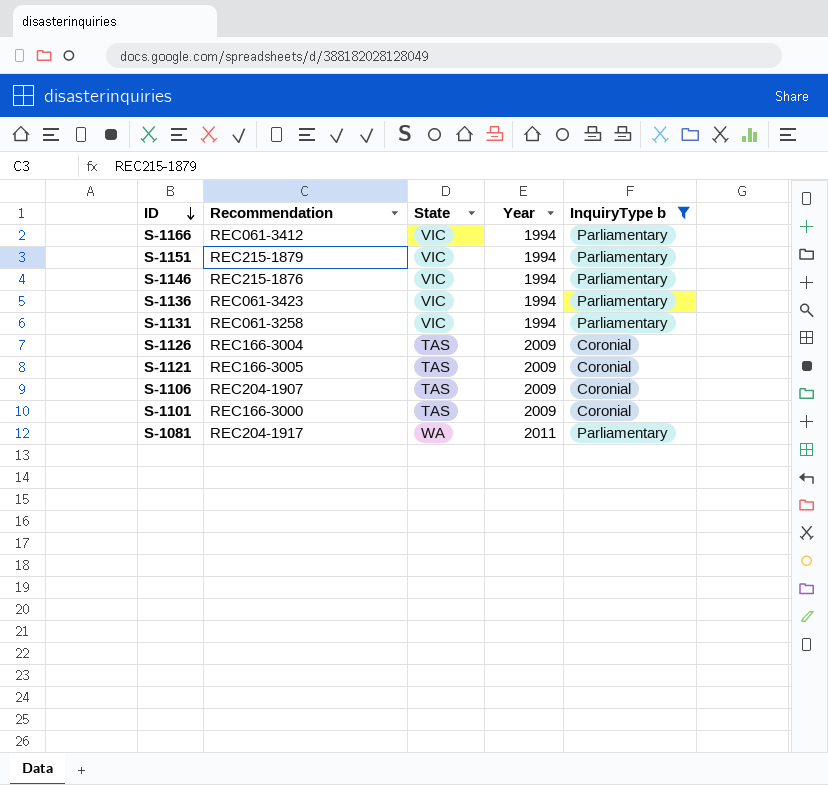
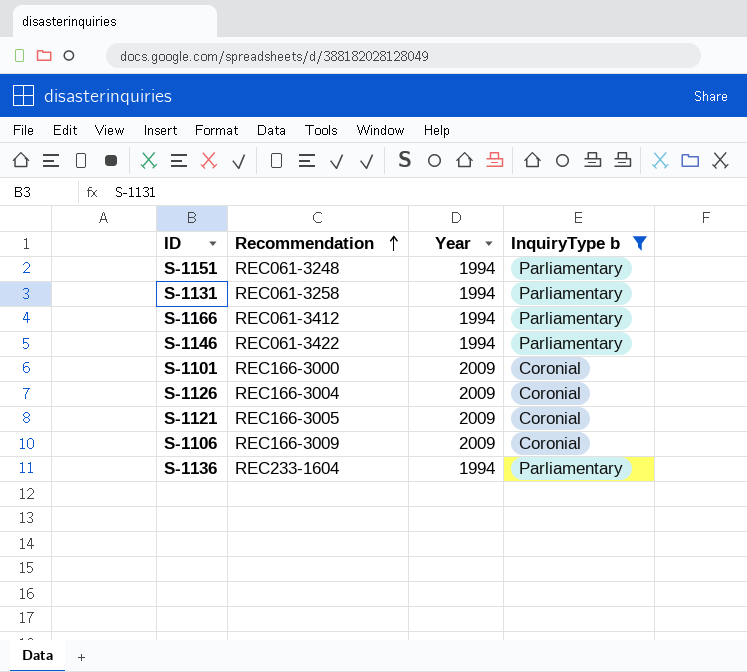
row order: ID descending -> Recommendation ascending
column State | position: 3 -> none
row S-1081: REC204-1917 | WA | 2011 | Parliamentary -> none
S-1151 | Recommendation: REC215-1879 -> REC061-3248
S-1146 | Recommendation: REC215-1876 -> REC061-3422
S-1106 | Recommendation: REC204-1907 -> REC166-3009
S-1136 | Recommendation: REC061-3423 -> REC233-1604

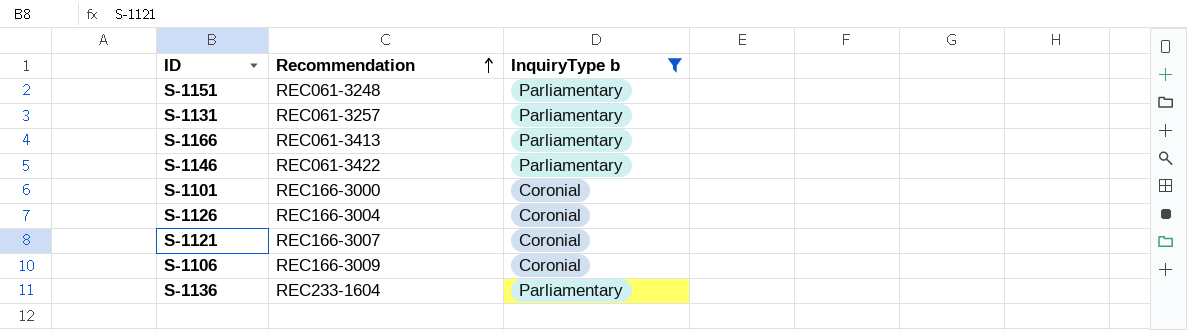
column Year | position: 3 -> none
S-1131 | Recommendation: REC061-3258 -> REC061-3257
S-1166 | Recommendation: REC061-3412 -> REC061-3413
S-1121 | Recommendation: REC166-3005 -> REC166-3007

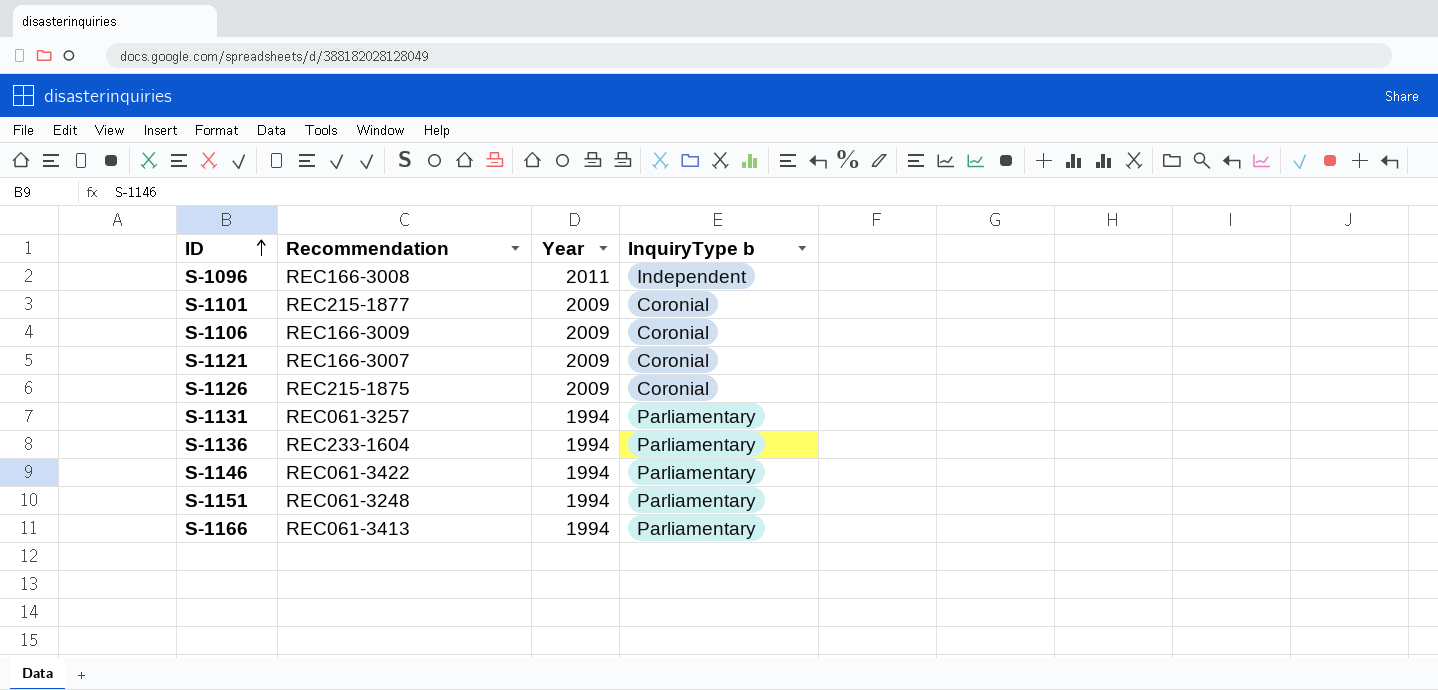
filter: InquiryType b != Independent -> none
row order: Recommendation ascending -> ID ascending
column Year | position: none -> 3
S-1101 | Recommendation: REC166-3000 -> REC215-1877
S-1126 | Recommendation: REC166-3004 -> REC215-1875

